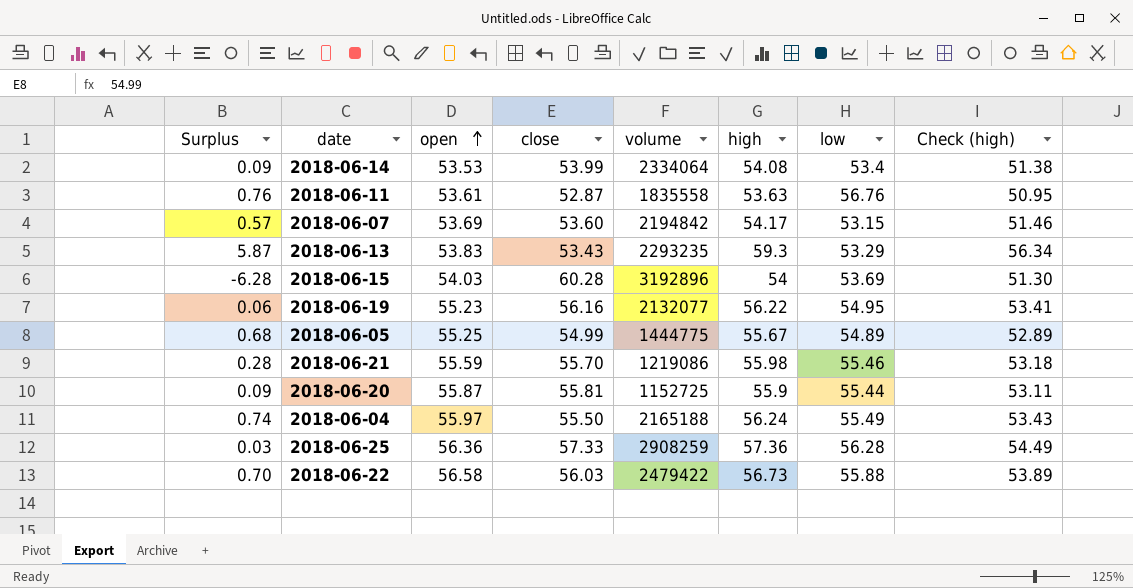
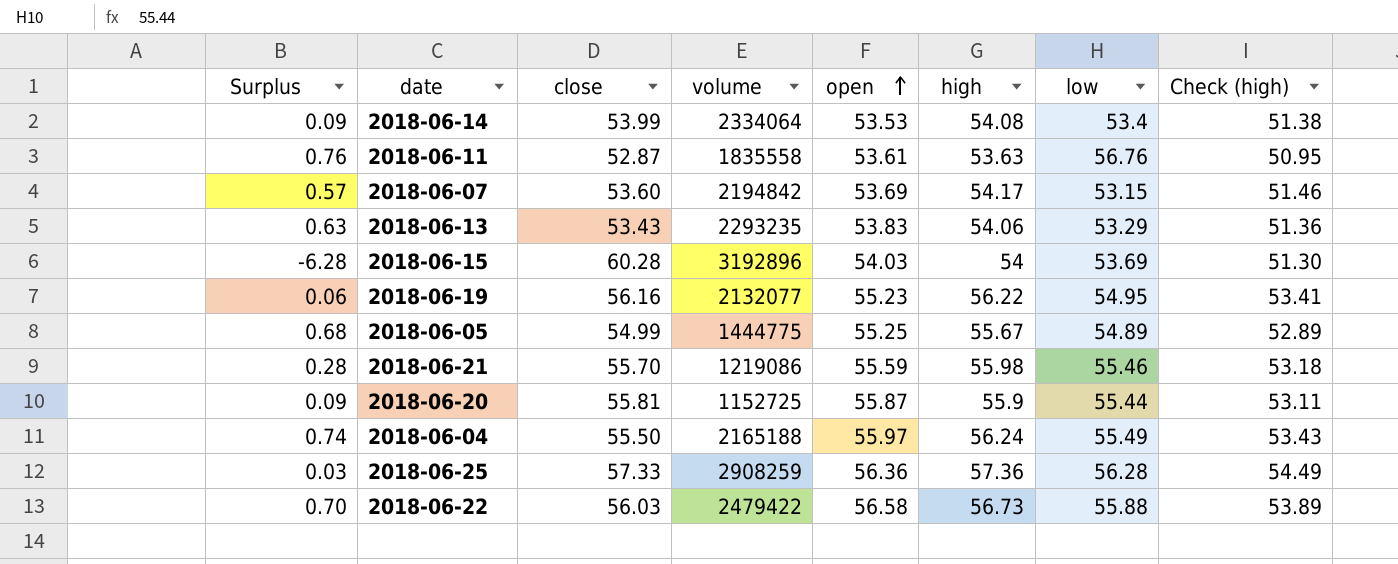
column open | position: 3 -> 5
2018-06-13 | Surplus: 5.87 -> 0.63
2018-06-13 | high: 59.3 -> 54.06
2018-06-13 | Check (high): 56.34 -> 51.36

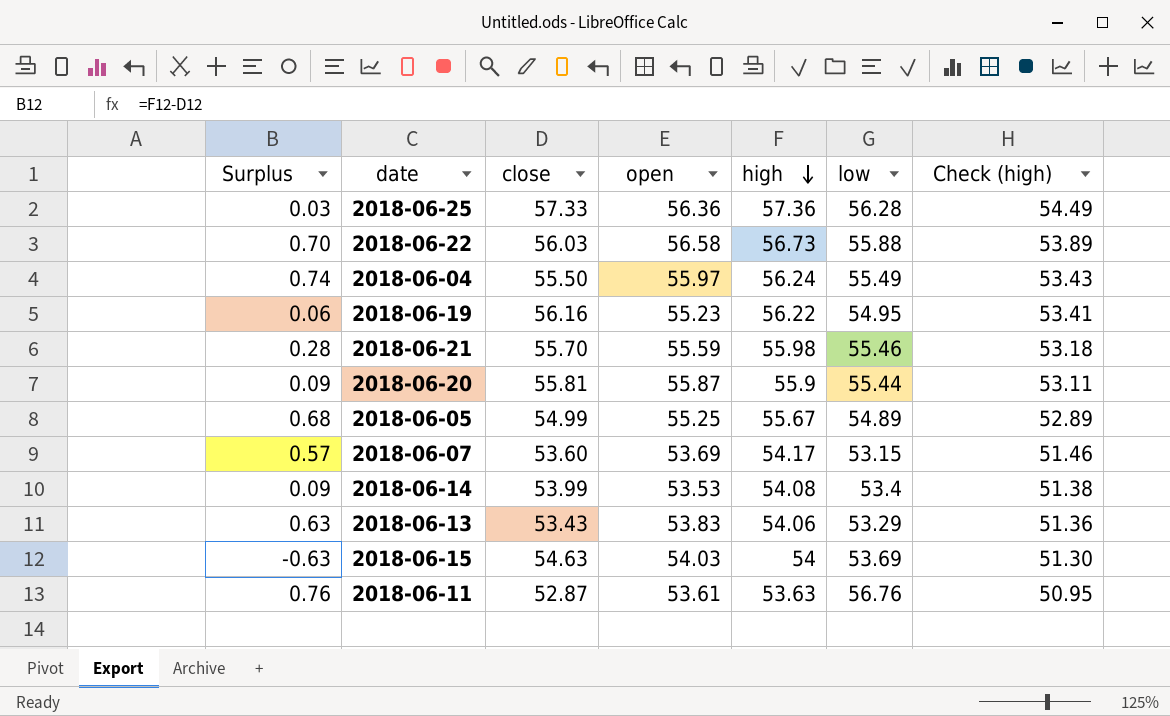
row order: open ascending -> high descending
column volume | position: 4 -> none
2018-06-15 | Surplus: -6.28 -> -0.63
2018-06-15 | close: 60.28 -> 54.63

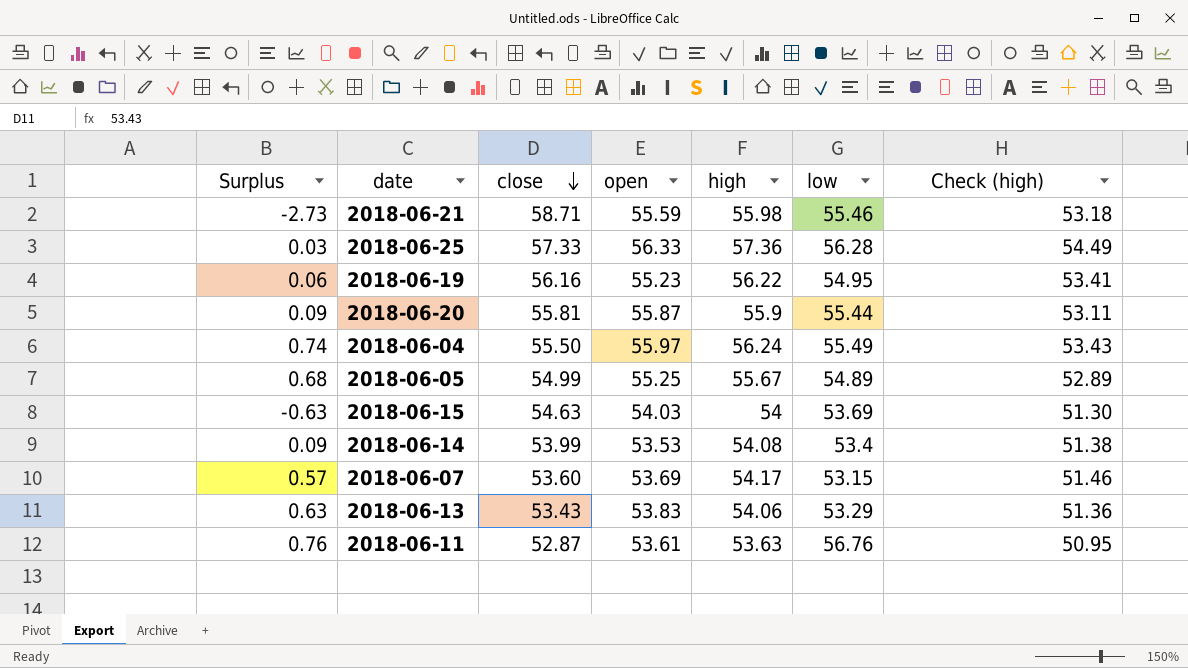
row order: high descending -> close descending
row 2018-06-22: 0.70 | 56.03 | 56.58 | 56.73 | 55.88 | 53.89 -> none
2018-06-21 | Surplus: 0.28 -> -2.73
2018-06-21 | close: 55.70 -> 58.71
2018-06-25 | open: 56.36 -> 56.33

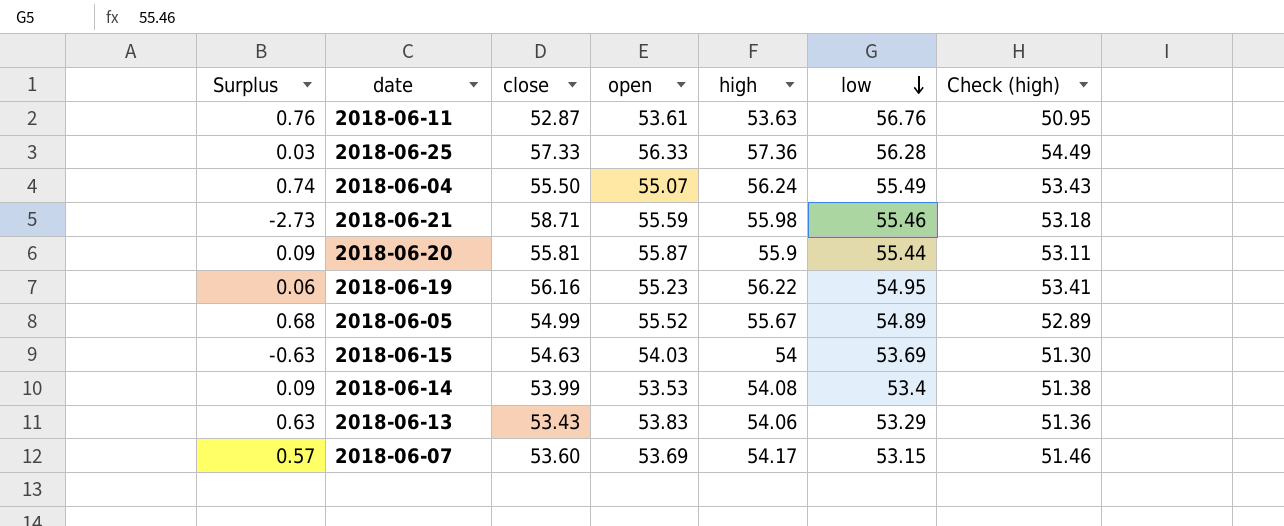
row order: close descending -> low descending
2018-06-04 | open: 55.97 -> 55.07
2018-06-05 | open: 55.25 -> 55.52

